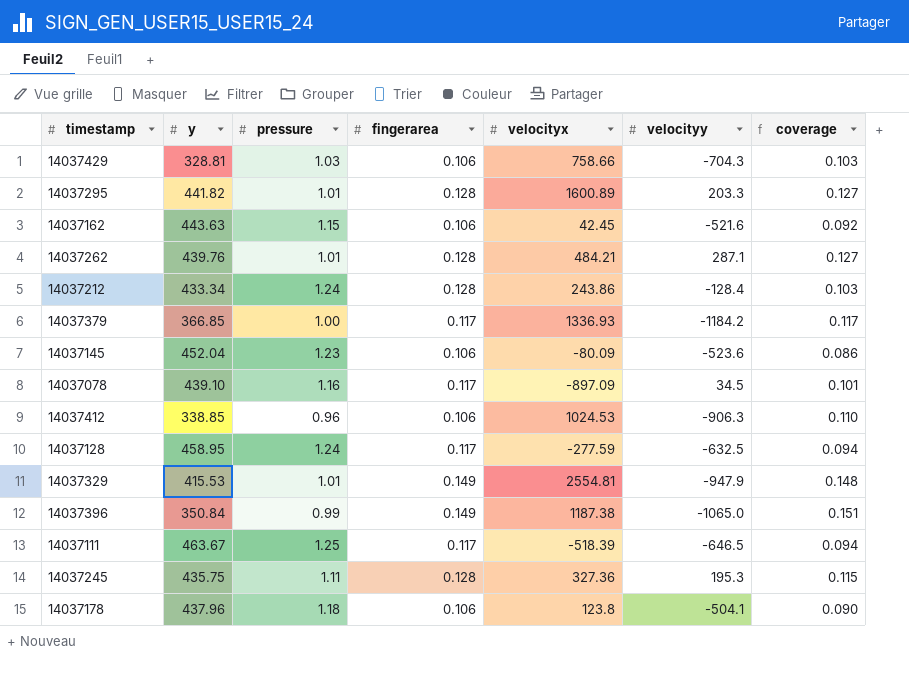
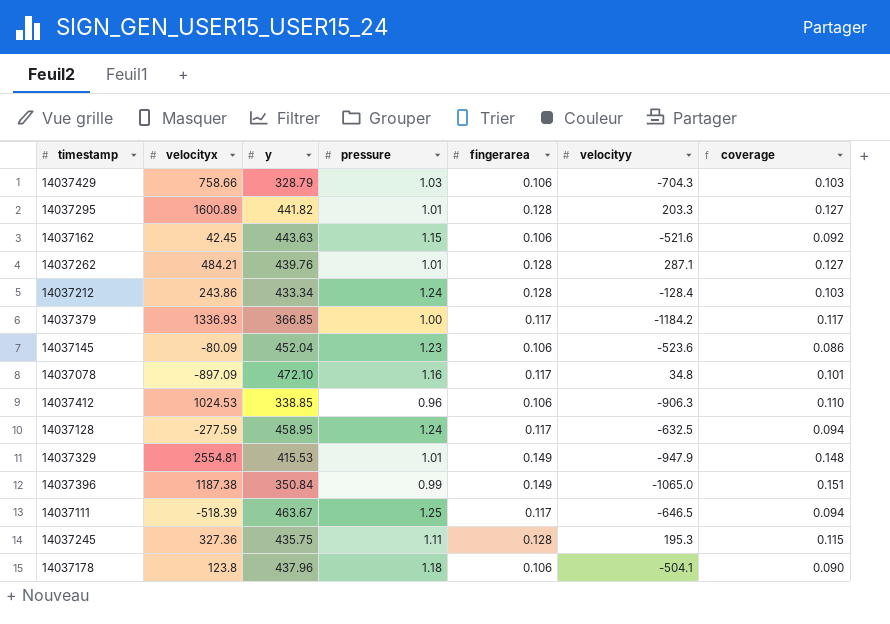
column velocityx | position: 5 -> 2
14037429 | y: 328.81 -> 328.79
14037078 | y: 439.10 -> 472.10
14037078 | velocityy: 34.5 -> 34.8

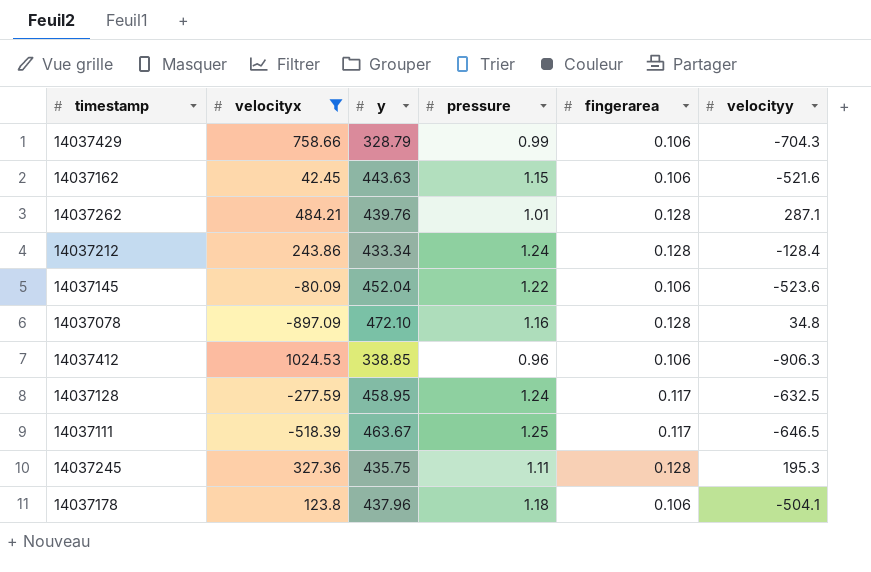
filter: none -> velocityx <= 1024.53
column coverage | formula: [fingerarea] / [pressure] -> none
14037429 | pressure: 1.03 -> 0.99
14037145 | pressure: 1.23 -> 1.22
14037078 | fingerarea: 0.117 -> 0.128

